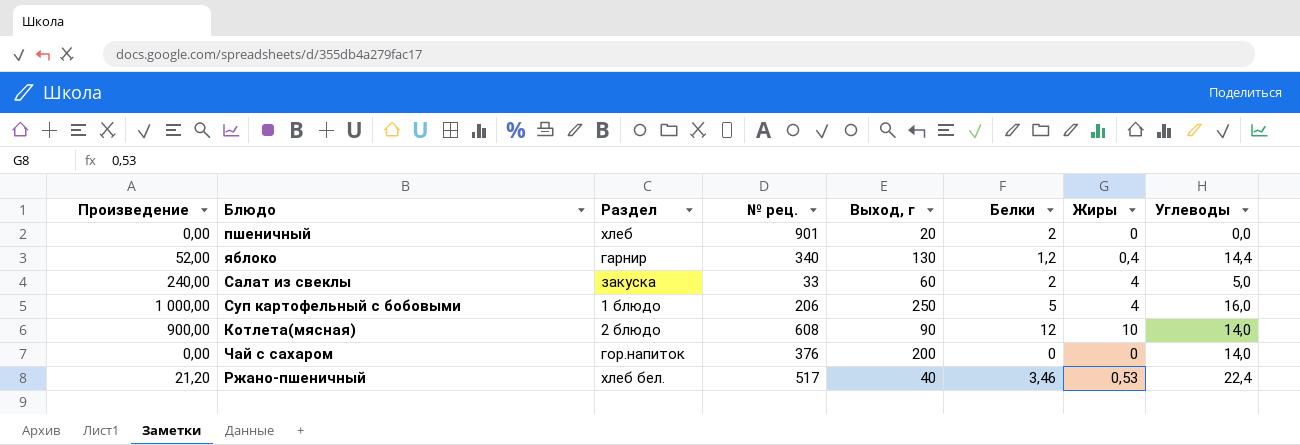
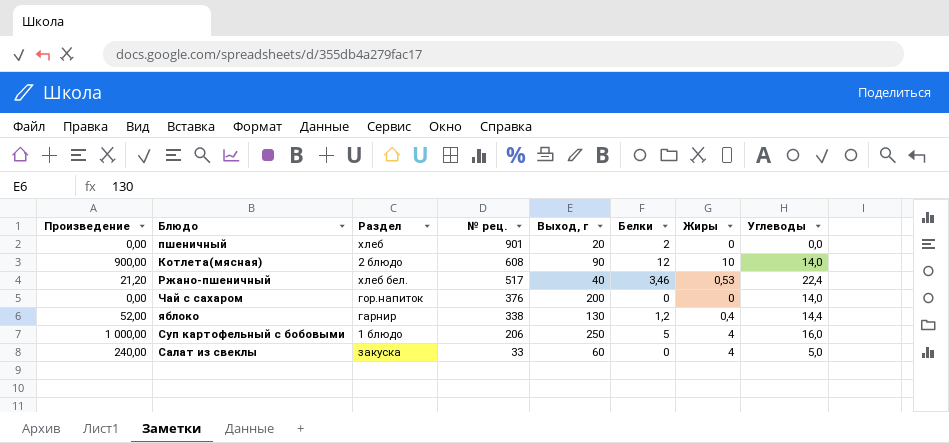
row order: none -> № рец. descending
яблоко | № рец.: 340 -> 338
Салат из свеклы | Белки: 2 -> 0

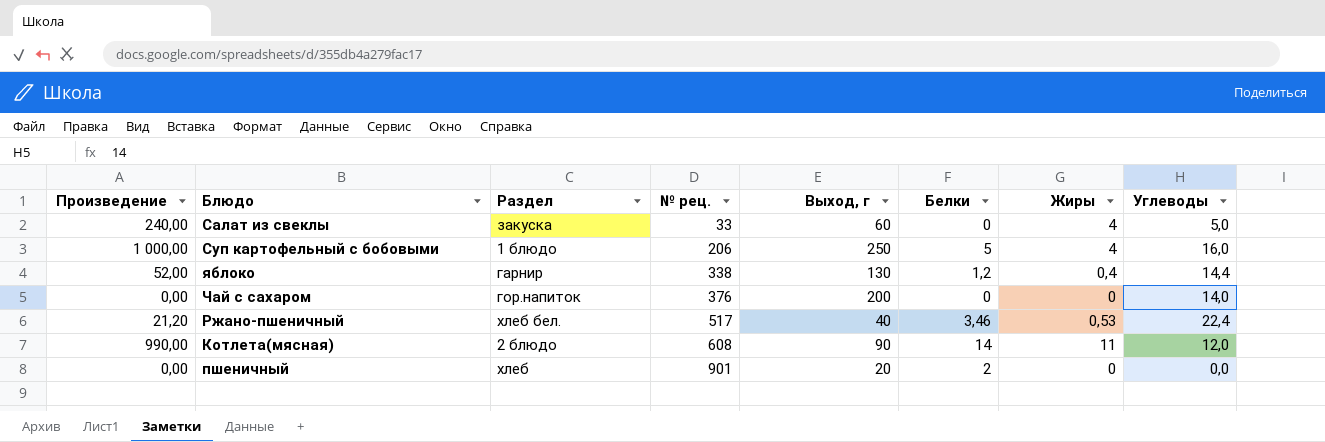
row order: № рец. descending -> № рец. ascending
Котлета(мясная) | Произведение: 900,00 -> 990,00
Котлета(мясная) | Белки: 12 -> 14
Котлета(мясная) | Жиры: 10 -> 11
Котлета(мясная) | Углеводы: 14,0 -> 12,0

